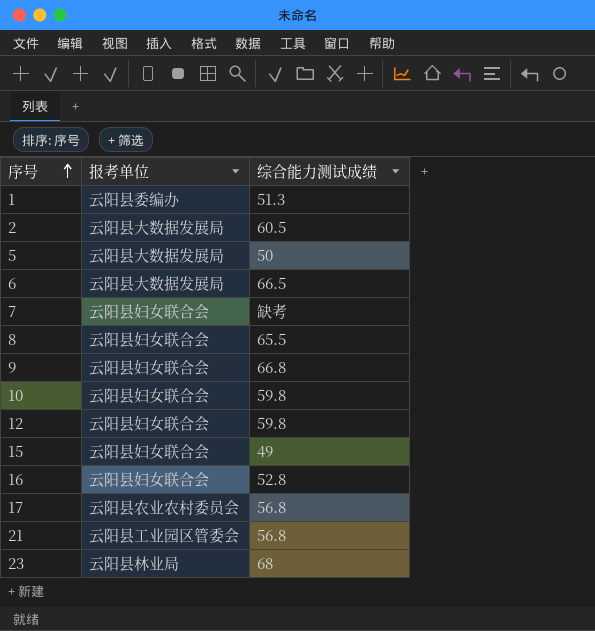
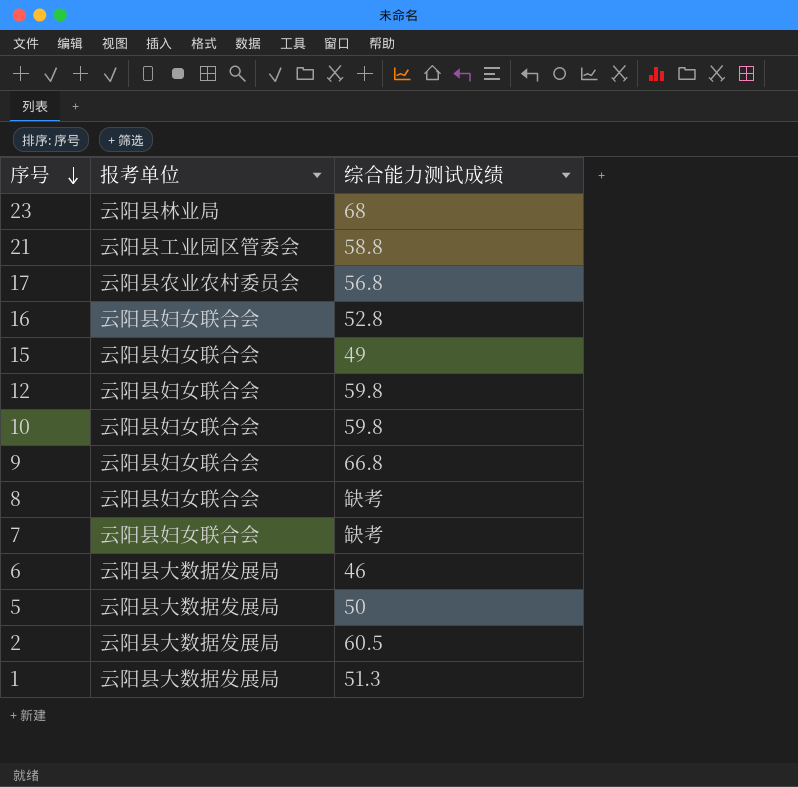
row order: 序号 ascending -> 序号 descending
21 | 综合能力测试成绩: 56.8 -> 58.8
8 | 综合能力测试成绩: 65.5 -> 缺考
6 | 综合能力测试成绩: 66.5 -> 46
1 | 报考单位: 云阳县委编办 -> 云阳县大数据发展局

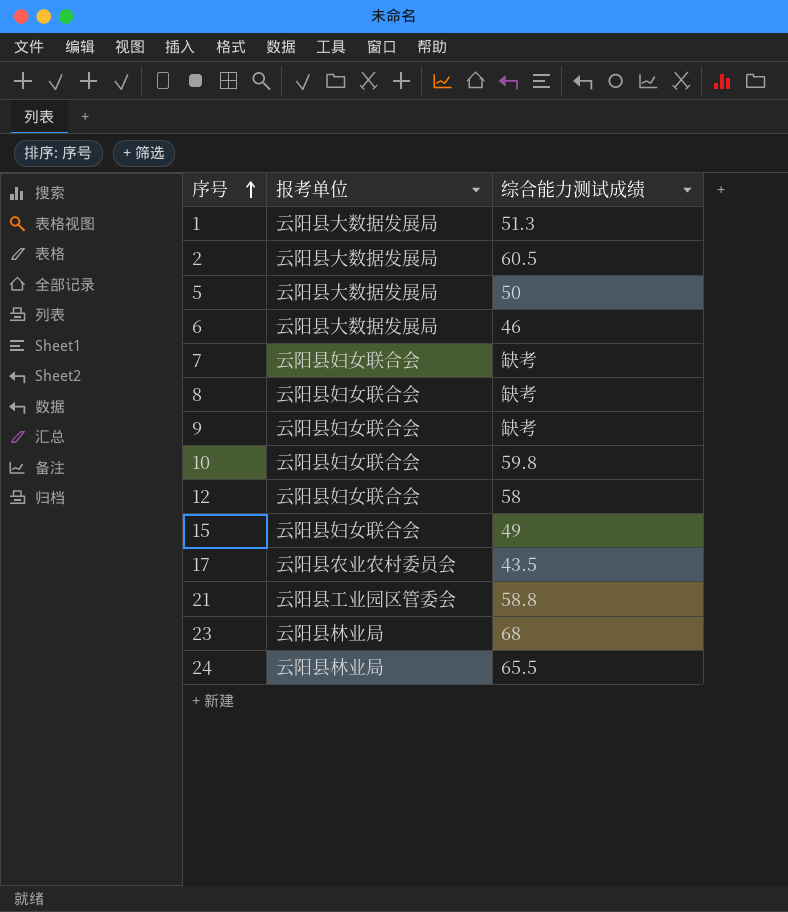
row order: 序号 descending -> 序号 ascending
row 16: 云阳县妇女联合会 | 52.8 -> none
9 | 综合能力测试成绩: 66.8 -> 缺考
12 | 综合能力测试成绩: 59.8 -> 58
17 | 综合能力测试成绩: 56.8 -> 43.5
row 24: none -> 云阳县林业局 | 65.5

